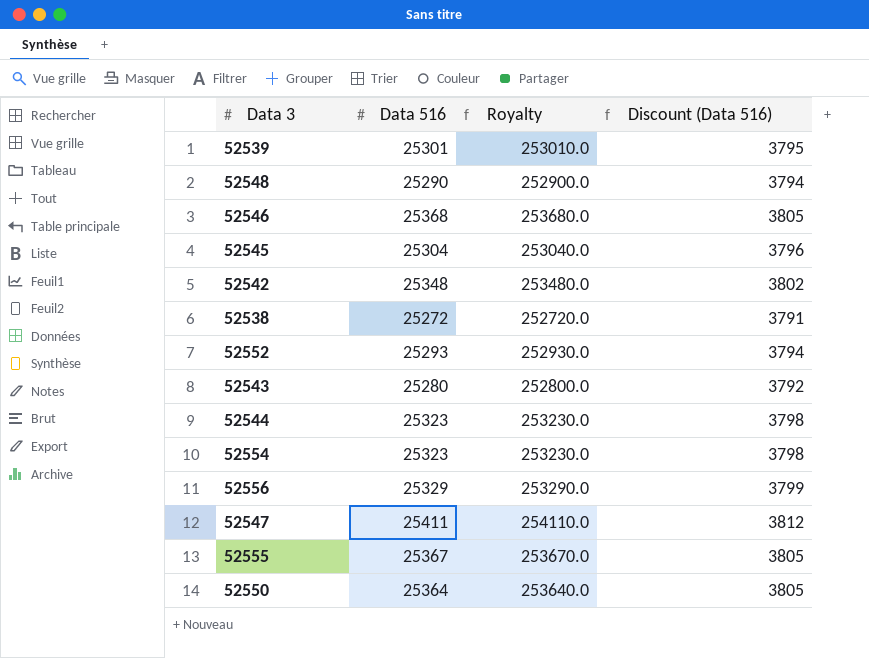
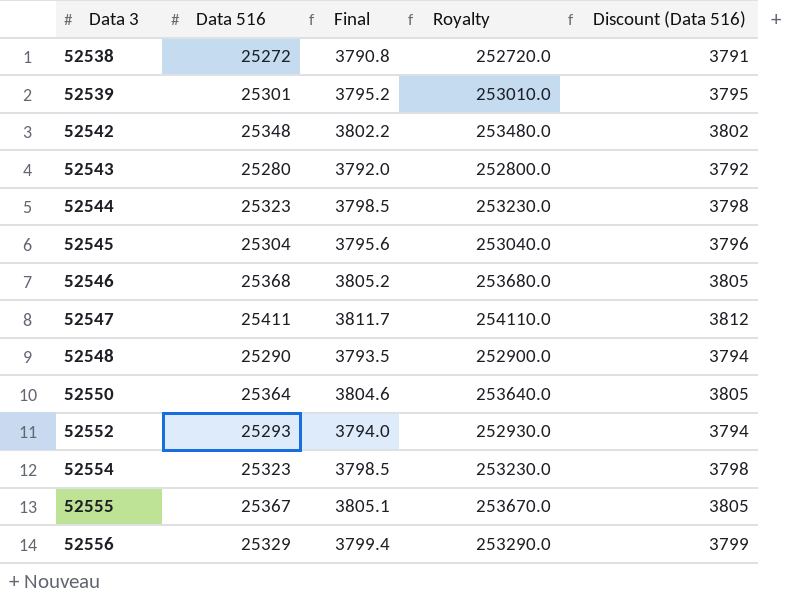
row order: none -> Data 3 ascending
column Final | formula: none -> [Data 516] * 0.15

